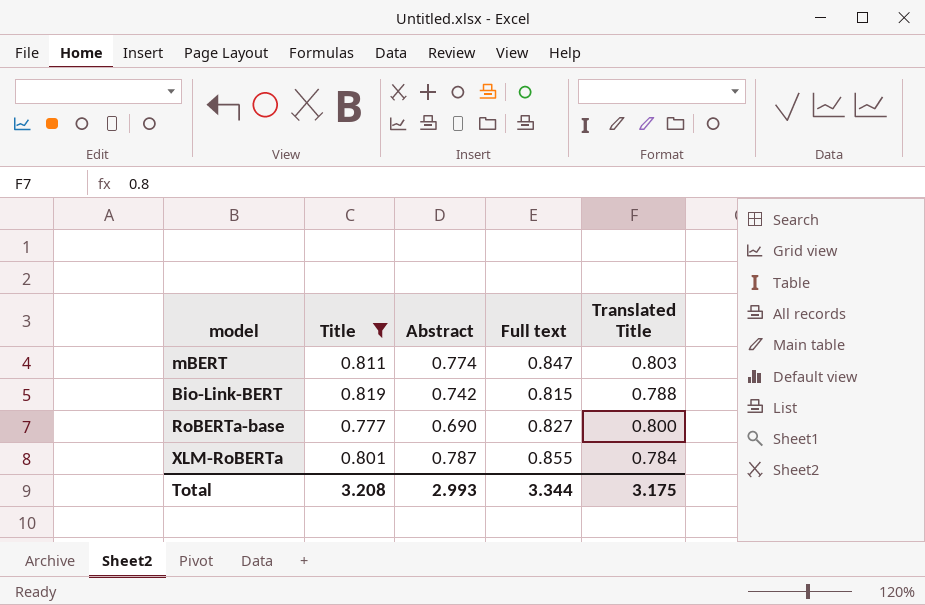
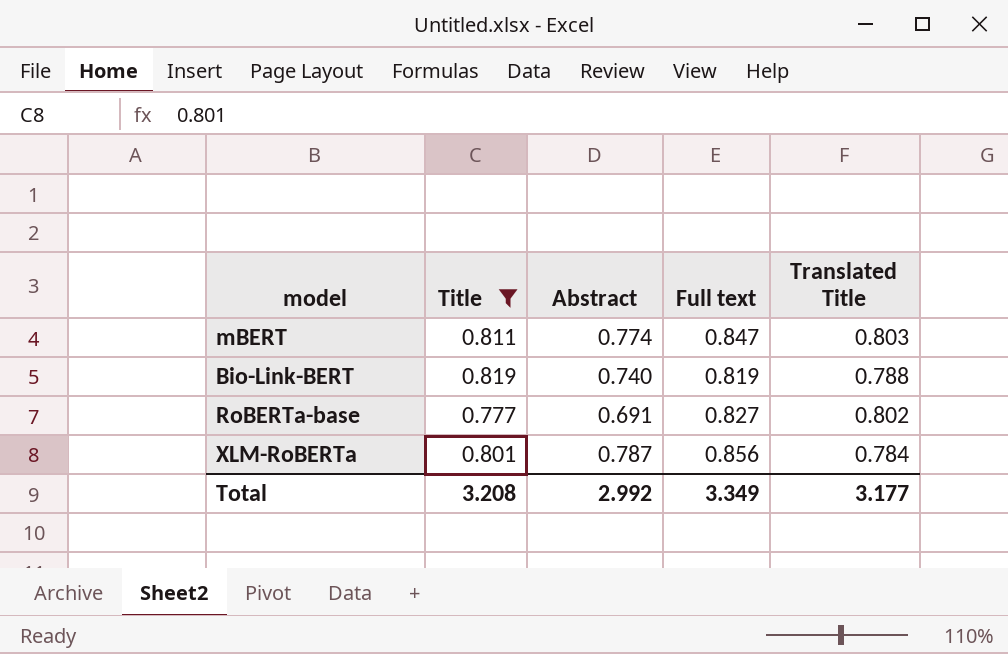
Bio-Link-BERT | Abstract: 0.742 -> 0.740
Bio-Link-BERT | Full text: 0.815 -> 0.819
RoBERTa-base | Abstract: 0.690 -> 0.691
RoBERTa-base | Translated Title: 0.800 -> 0.802
XLM-RoBERTa | Full text: 0.855 -> 0.856
Total | Abstract: 2.993 -> 2.992
Total | Full text: 3.344 -> 3.349
Total | Translated Title: 3.175 -> 3.177

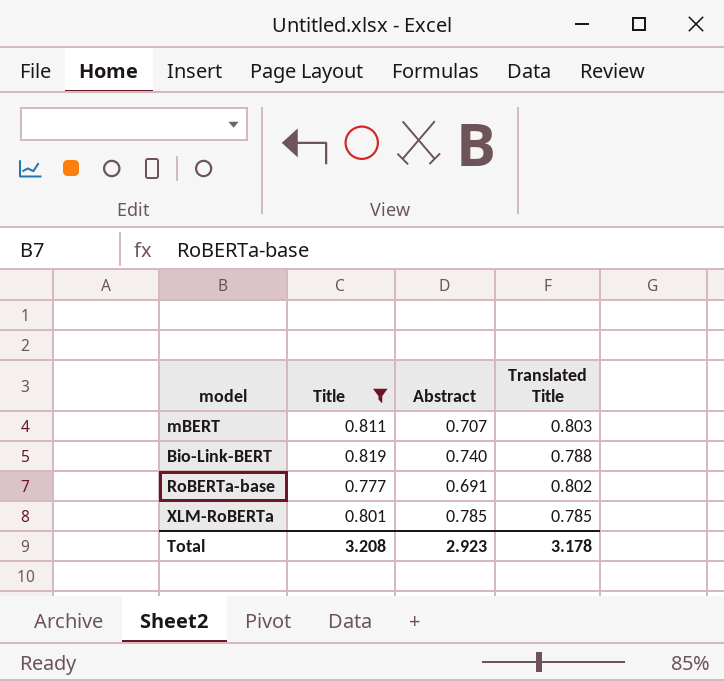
column Full text | position: 4 -> none
mBERT | Abstract: 0.774 -> 0.707
XLM-RoBERTa | Abstract: 0.787 -> 0.785
XLM-RoBERTa | Translated Title: 0.784 -> 0.785
Total | Abstract: 2.992 -> 2.923
Total | Translated Title: 3.177 -> 3.178

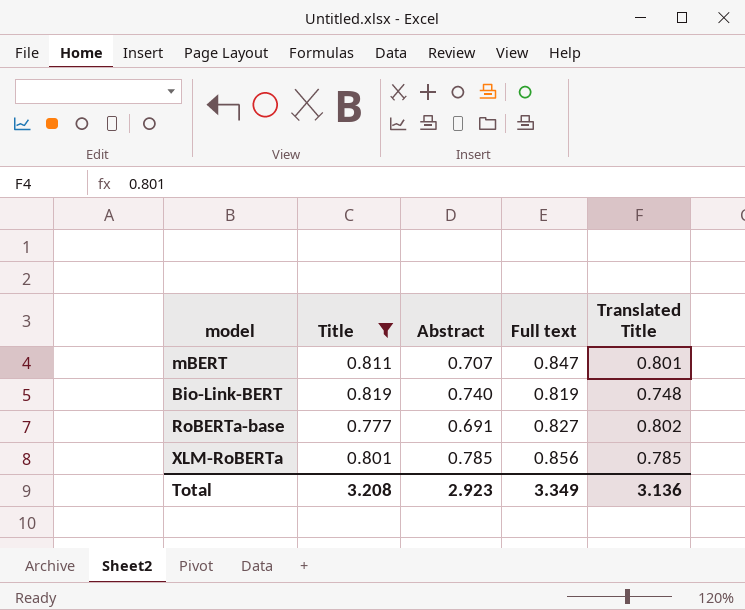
column Full text | position: none -> 4
mBERT | Translated Title: 0.803 -> 0.801
Bio-Link-BERT | Translated Title: 0.788 -> 0.748
Total | Translated Title: 3.178 -> 3.136

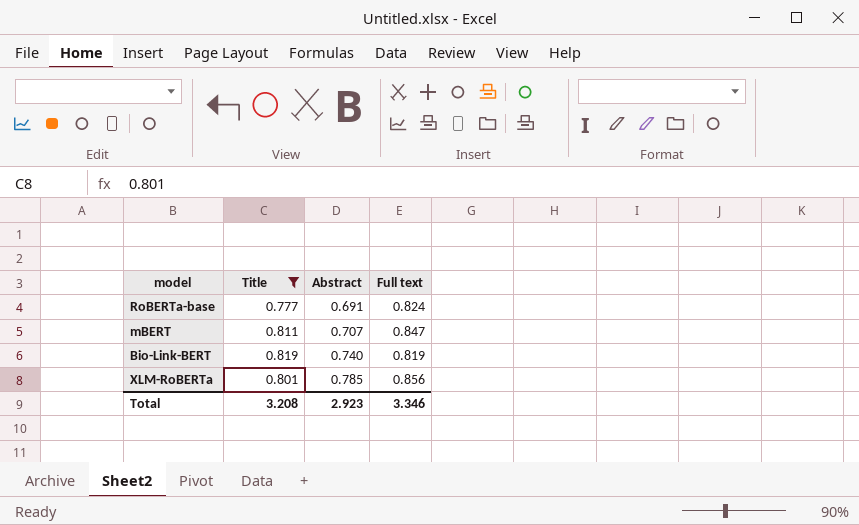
row order: none -> Abstract ascending
column Translated Title | position: 5 -> none
RoBERTa-base | Full text: 0.827 -> 0.824
Total | Full text: 3.349 -> 3.346

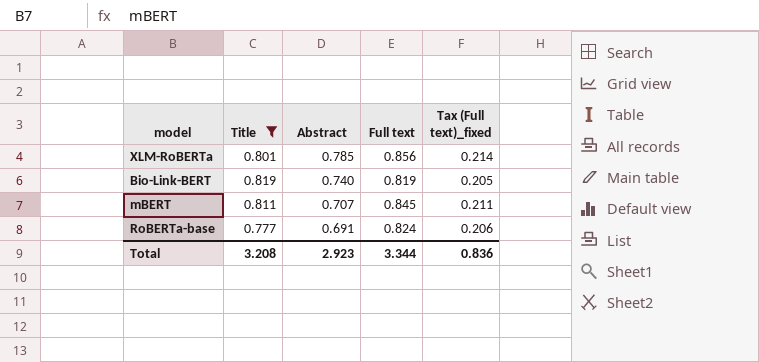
row order: Abstract ascending -> Abstract descending
column Tax (Full text)_fixed | formula: none -> [Full text] * 0.25
mBERT | Full text: 0.847 -> 0.845
Total | Full text: 3.346 -> 3.344

